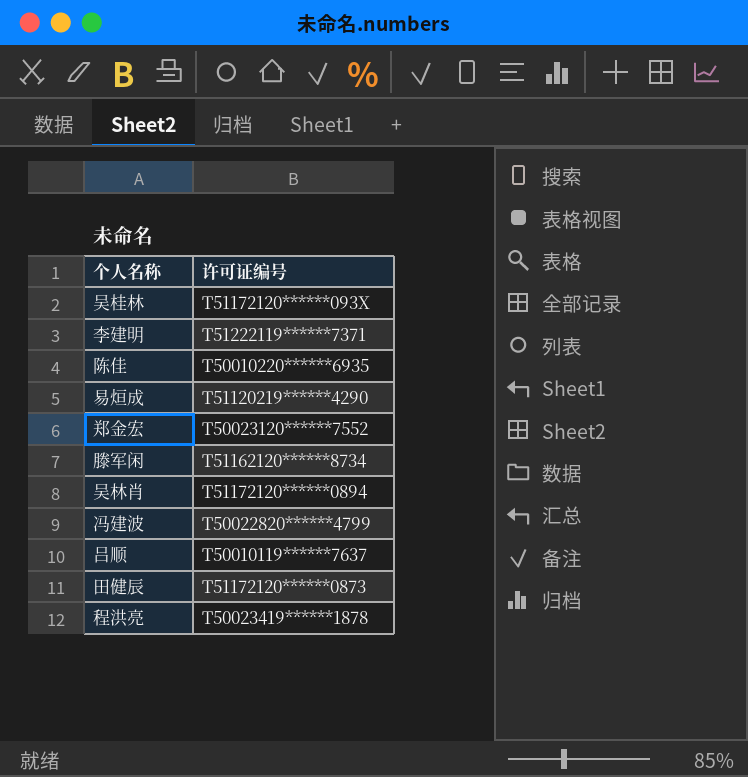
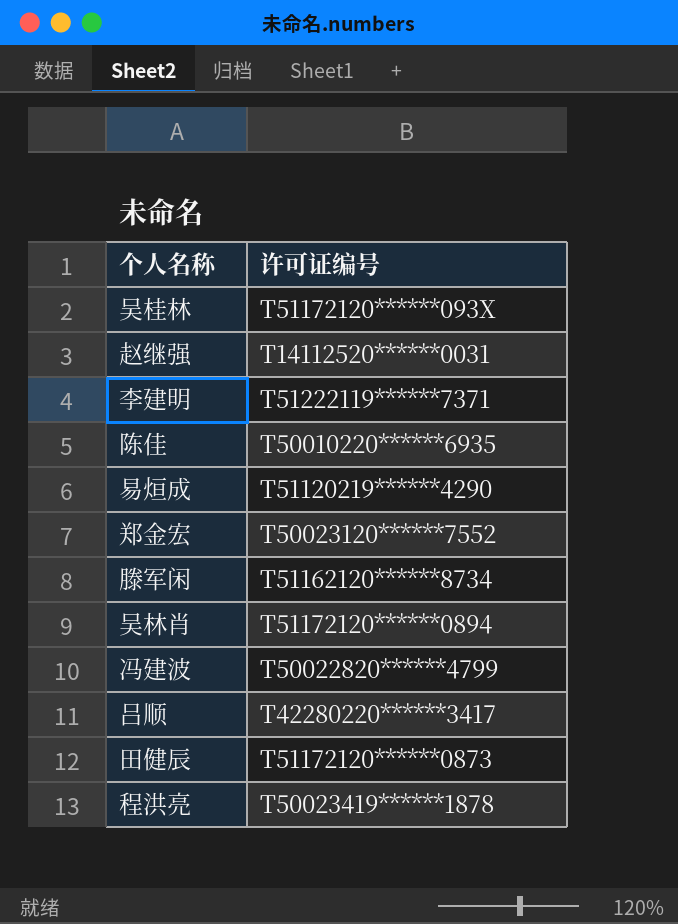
row 赵继强: none -> T14112520******0031
吕顺 | 许可证编号: T50010119******7637 -> T42280220******3417

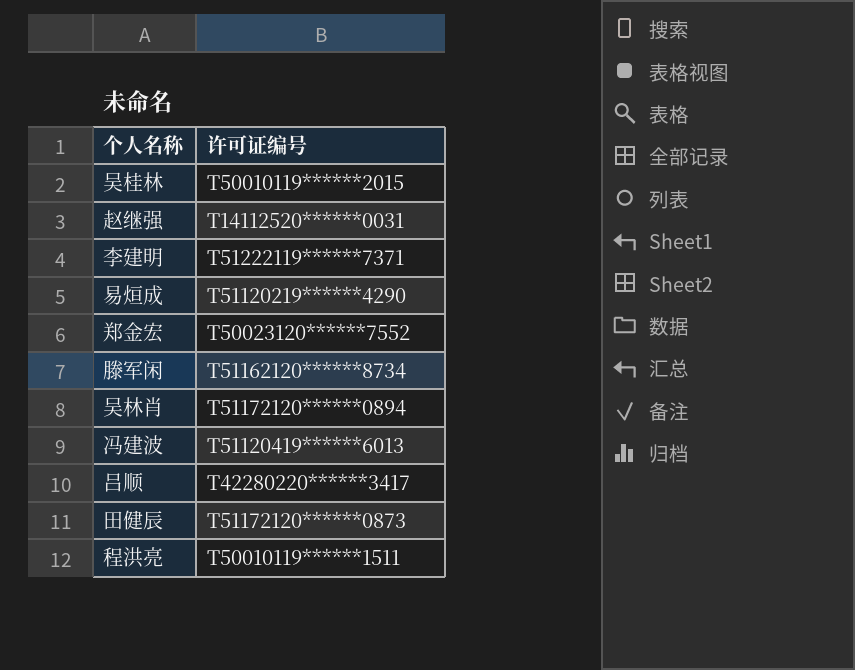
row 陈佳: T50010220******6935 -> none
吴桂林 | 许可证编号: T51172120******093X -> T50010119******2015
冯建波 | 许可证编号: T50022820******4799 -> T51120419******6013
程洪亮 | 许可证编号: T50023419******1878 -> T50010119******1511

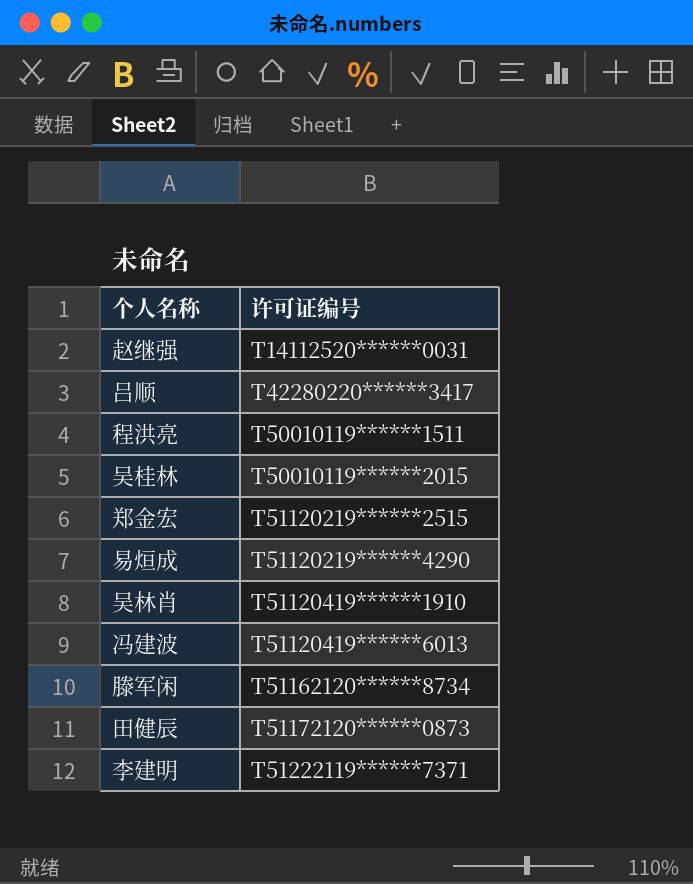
row order: none -> 许可证编号 ascending
郑金宏 | 许可证编号: T50023120******7552 -> T51120219******2515
吴林肖 | 许可证编号: T51172120******0894 -> T51120419******1910

